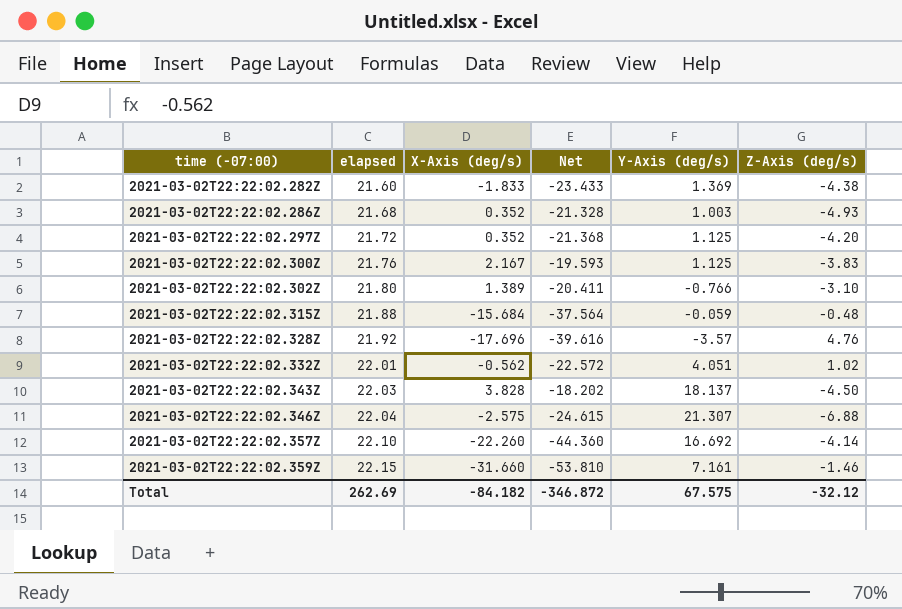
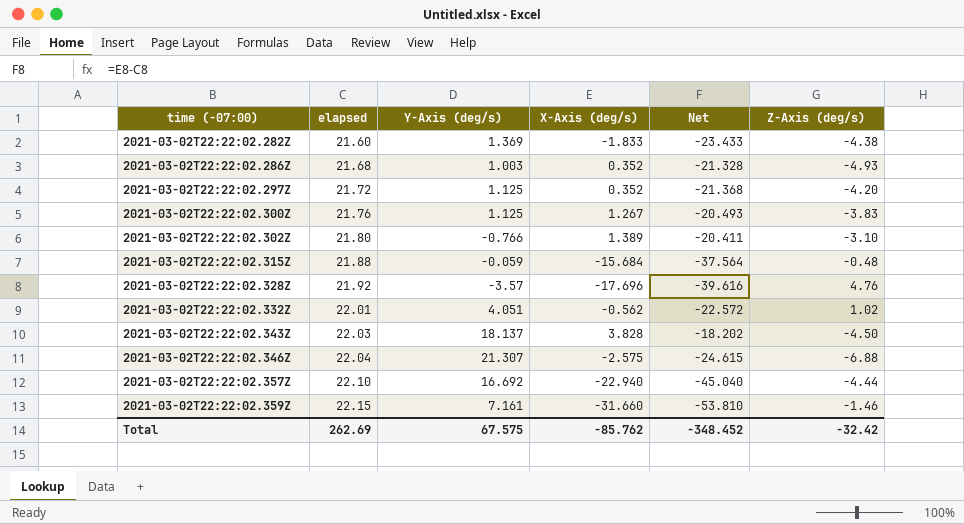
column Y-Axis (deg/s) | position: 5 -> 3
2021-03-02T22:22:02.300Z | X-Axis (deg/s): 2.167 -> 1.267
2021-03-02T22:22:02.300Z | Net: -19.593 -> -20.493
2021-03-02T22:22:02.357Z | X-Axis (deg/s): -22.260 -> -22.940
2021-03-02T22:22:02.357Z | Net: -44.360 -> -45.040
2021-03-02T22:22:02.357Z | Z-Axis (deg/s): -4.14 -> -4.44
Total | X-Axis (deg/s): -84.182 -> -85.762
Total | Net: -346.872 -> -348.452
Total | Z-Axis (deg/s): -32.12 -> -32.42

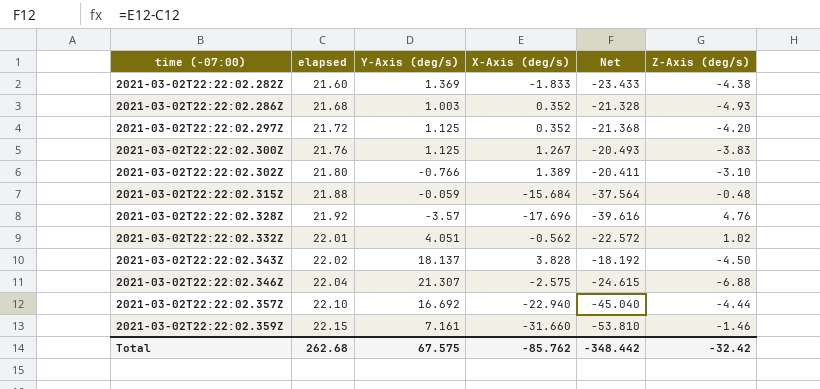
2021-03-02T22:22:02.343Z | elapsed: 22.03 -> 22.02
2021-03-02T22:22:02.343Z | Net: -18.202 -> -18.192
Total | elapsed: 262.69 -> 262.68
Total | Net: -348.452 -> -348.442

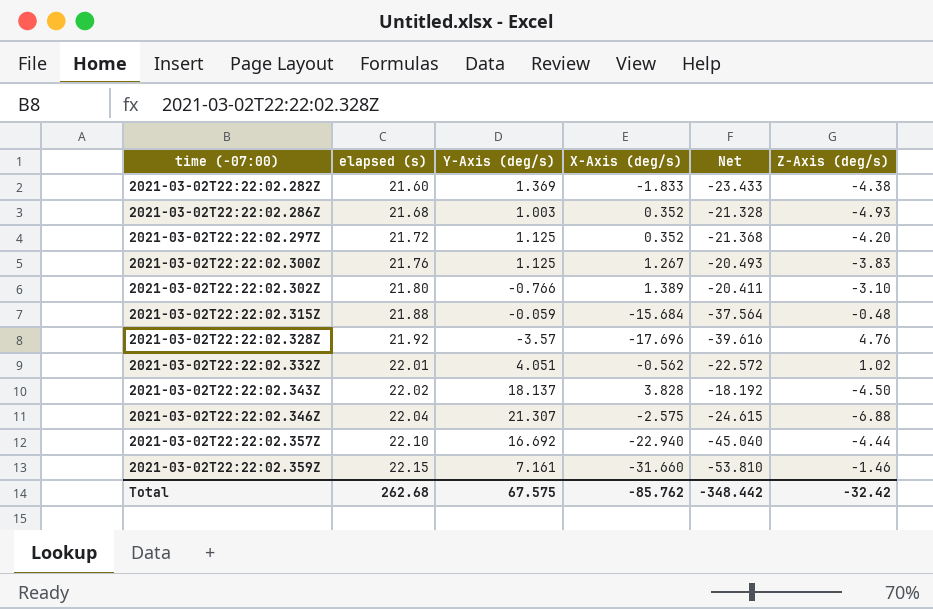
column name: elapsed -> elapsed (s)

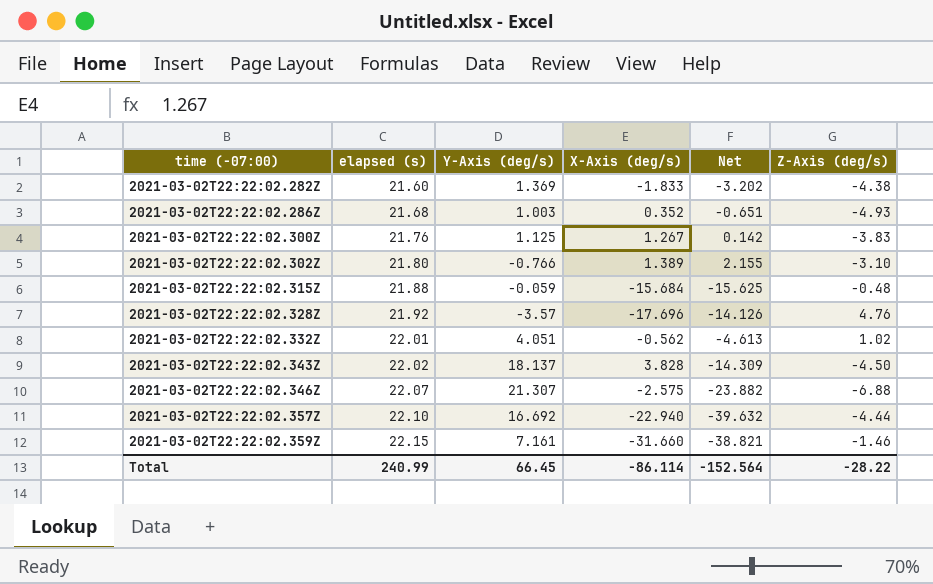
column Net | formula: [X-Axis (deg/s)] - [elapsed (s)] -> [X-Axis (deg/s)] - [Y-Axis (deg/s)]
row 2021-03-02T22:22:02.297Z: 21.72 | 1.125 | 0.352 | -21.368 | -4.20 -> none
2021-03-02T22:22:02.346Z | elapsed (s): 22.04 -> 22.07
Total | elapsed (s): 262.68 -> 240.99
Total | Y-Axis (deg/s): 67.575 -> 66.45
Total | X-Axis (deg/s): -85.762 -> -86.114
Total | Net: -348.442 -> -152.564
Total | Z-Axis (deg/s): -32.42 -> -28.22

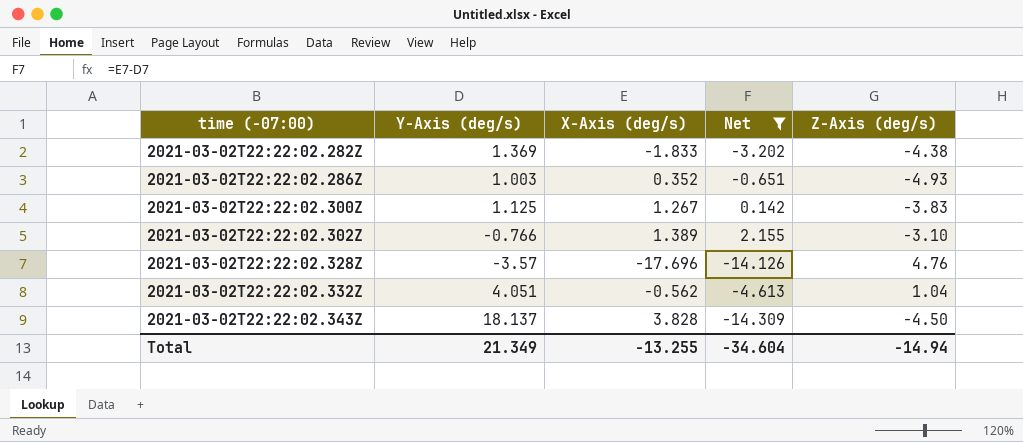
filter: none -> Net >= -14.309
column elapsed (s) | position: 2 -> none
2021-03-02T22:22:02.332Z | Z-Axis (deg/s): 1.02 -> 1.04
Total | Y-Axis (deg/s): 66.45 -> 21.349
Total | X-Axis (deg/s): -86.114 -> -13.255
Total | Net: -152.564 -> -34.604
Total | Z-Axis (deg/s): -28.22 -> -14.94

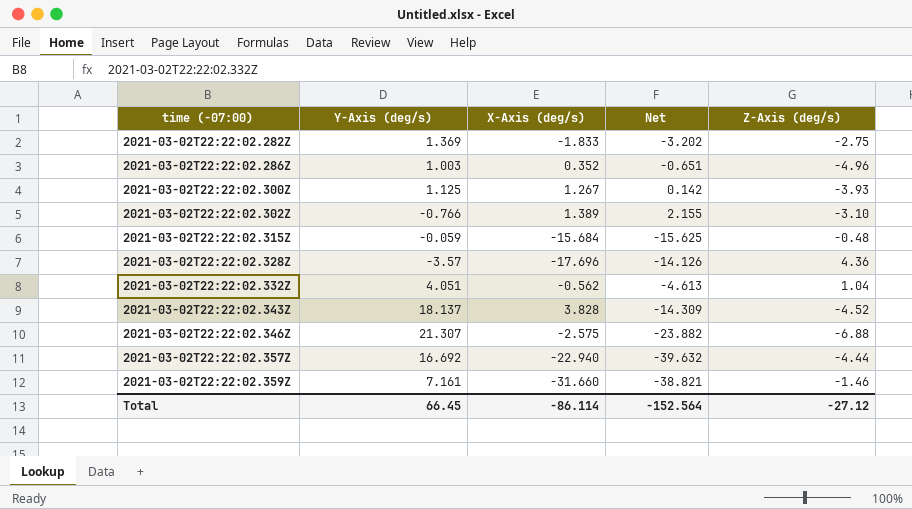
filter: Net >= -14.309 -> none
2021-03-02T22:22:02.282Z | Z-Axis (deg/s): -4.38 -> -2.75
2021-03-02T22:22:02.286Z | Z-Axis (deg/s): -4.93 -> -4.96
2021-03-02T22:22:02.300Z | Z-Axis (deg/s): -3.83 -> -3.93
2021-03-02T22:22:02.328Z | Z-Axis (deg/s): 4.76 -> 4.36
2021-03-02T22:22:02.343Z | Z-Axis (deg/s): -4.50 -> -4.52
Total | Y-Axis (deg/s): 21.349 -> 66.45
Total | X-Axis (deg/s): -13.255 -> -86.114
Total | Net: -34.604 -> -152.564
Total | Z-Axis (deg/s): -14.94 -> -27.12

